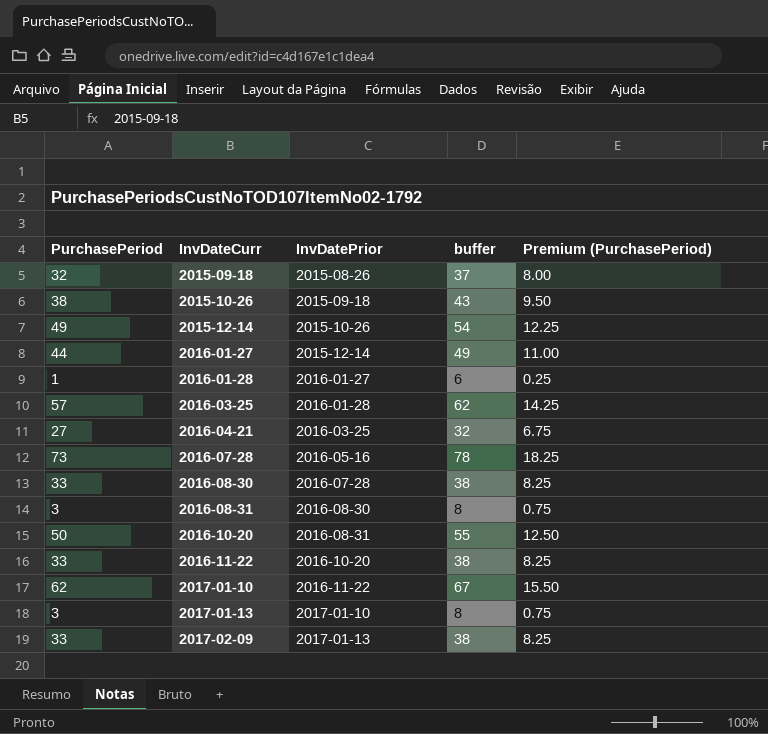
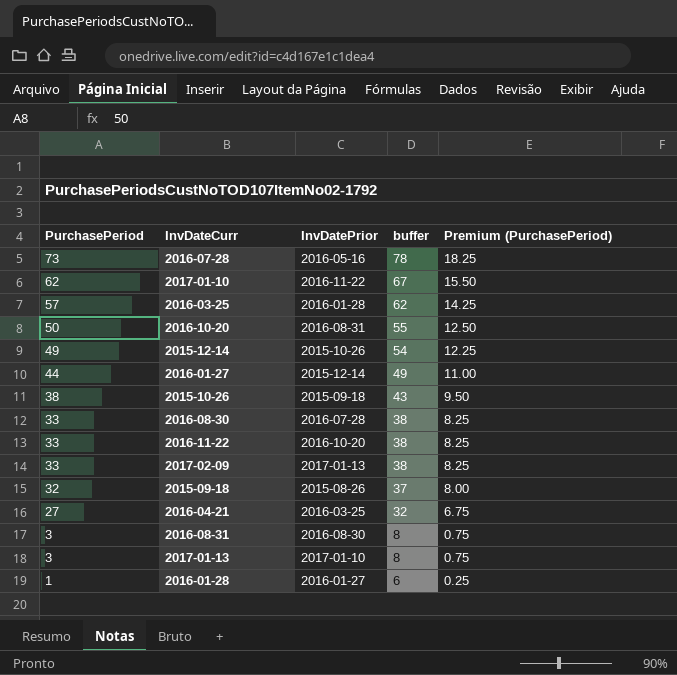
row order: InvDateCurr ascending -> PurchasePeriod descending

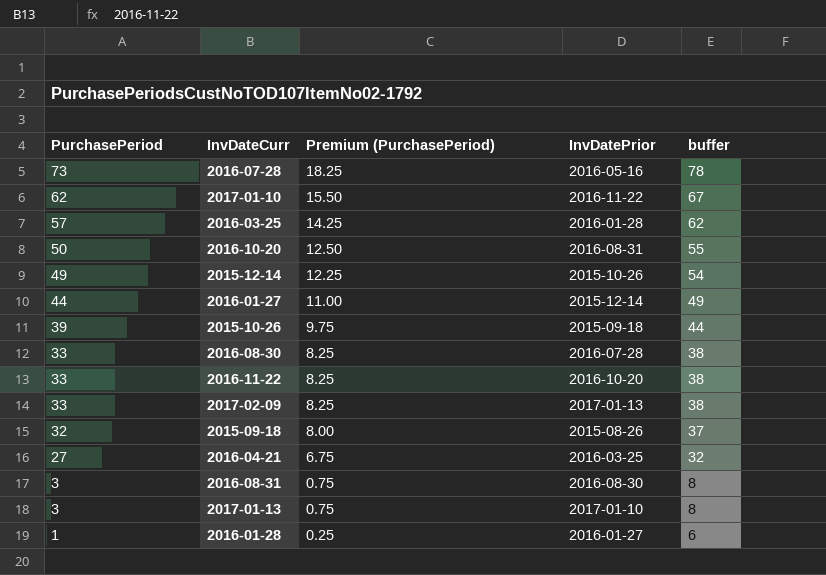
column Premium (PurchasePeriod) | position: 5 -> 3
2015-10-26 | PurchasePeriod: 38 -> 39
2015-10-26 | Premium (PurchasePeriod): 9.50 -> 9.75
2015-10-26 | buffer: 43 -> 44

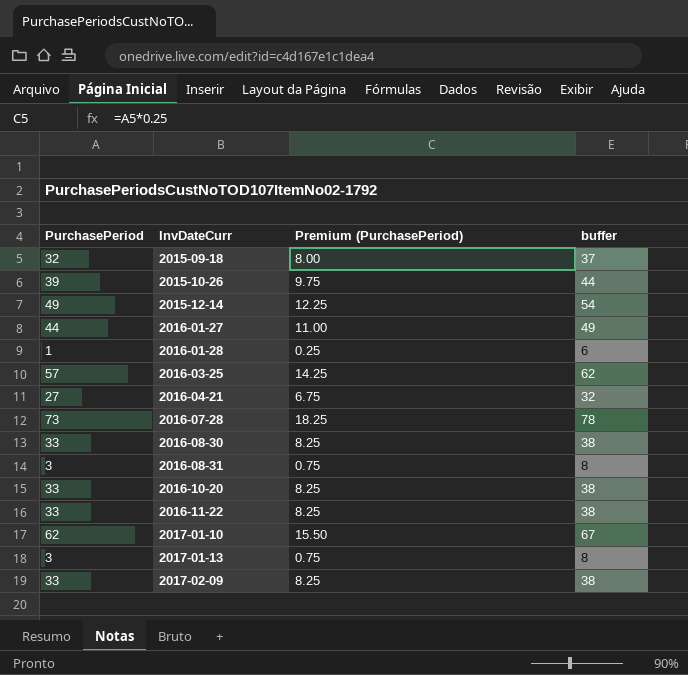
row order: PurchasePeriod descending -> InvDateCurr ascending
column InvDatePrior | position: 4 -> none
2016-10-20 | PurchasePeriod: 50 -> 33
2016-10-20 | Premium (PurchasePeriod): 12.50 -> 8.25
2016-10-20 | buffer: 55 -> 38

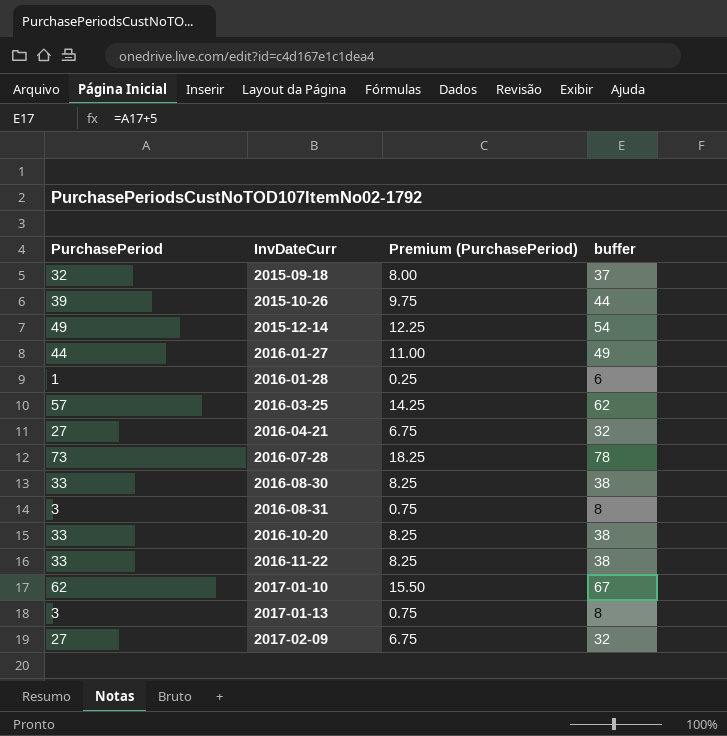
2017-02-09 | PurchasePeriod: 33 -> 27
2017-02-09 | Premium (PurchasePeriod): 8.25 -> 6.75
2017-02-09 | buffer: 38 -> 32

